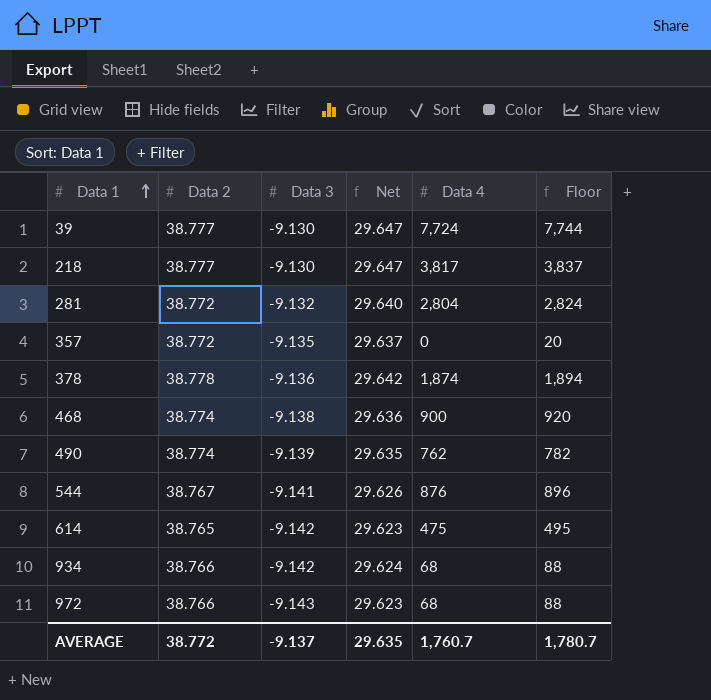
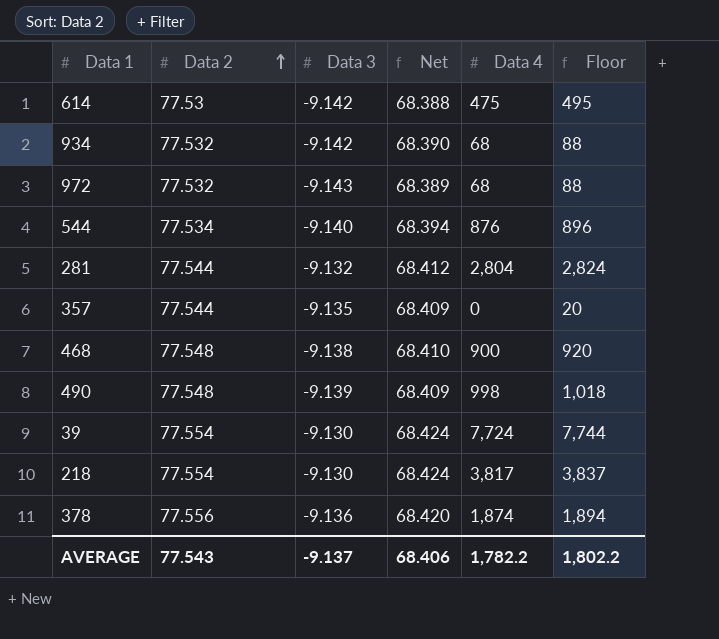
row order: Data 1 ascending -> Data 2 ascending
614 | Data 2: 38.765 -> 77.53
614 | Net: 29.623 -> 68.388
934 | Data 2: 38.766 -> 77.532
934 | Net: 29.624 -> 68.390
972 | Data 2: 38.766 -> 77.532
972 | Net: 29.623 -> 68.389
544 | Data 2: 38.767 -> 77.534
544 | Data 3: -9.141 -> -9.140
544 | Net: 29.626 -> 68.394
281 | Data 2: 38.772 -> 77.544
281 | Net: 29.640 -> 68.412
357 | Data 2: 38.772 -> 77.544
357 | Net: 29.637 -> 68.409
468 | Data 2: 38.774 -> 77.548
468 | Net: 29.636 -> 68.410
490 | Data 2: 38.774 -> 77.548
490 | Net: 29.635 -> 68.409
490 | Data 4: 762 -> 998
490 | Floor: 782 -> 1,018
39 | Data 2: 38.777 -> 77.554
39 | Net: 29.647 -> 68.424
218 | Data 2: 38.777 -> 77.554
218 | Net: 29.647 -> 68.424
378 | Data 2: 38.778 -> 77.556
378 | Net: 29.642 -> 68.420
AVERAGE | Data 2: 38.772 -> 77.543
AVERAGE | Net: 29.635 -> 68.406
AVERAGE | Data 4: 1,760.7 -> 1,782.2
AVERAGE | Floor: 1,780.7 -> 1,802.2

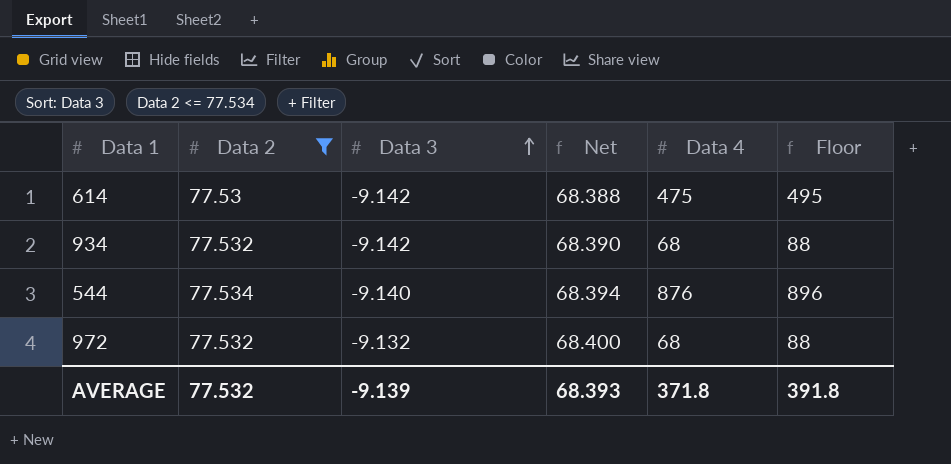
filter: none -> Data 2 <= 77.534
row order: Data 2 ascending -> Data 3 ascending
972 | Data 3: -9.143 -> -9.132
972 | Net: 68.389 -> 68.400
AVERAGE | Data 2: 77.543 -> 77.532
AVERAGE | Data 3: -9.137 -> -9.139
AVERAGE | Net: 68.406 -> 68.393
AVERAGE | Data 4: 1,782.2 -> 371.8
AVERAGE | Floor: 1,802.2 -> 391.8

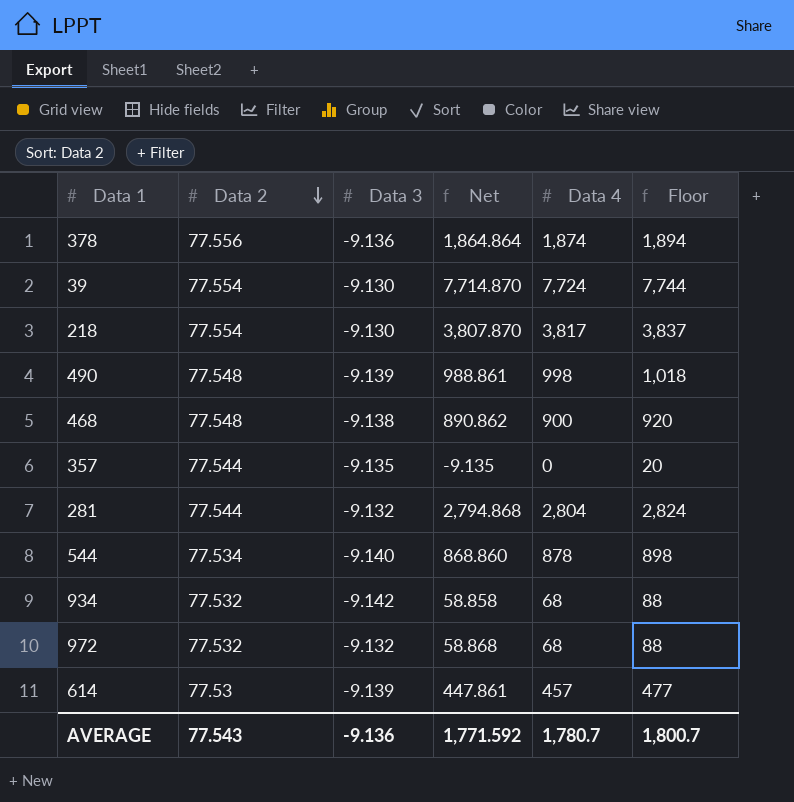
filter: Data 2 <= 77.534 -> none
row order: Data 3 ascending -> Data 2 descending
column Net | formula: [Data 2] + [Data 3] -> [Data 3] + [Data 4]
544 | Data 4: 876 -> 878
544 | Floor: 896 -> 898
614 | Data 3: -9.142 -> -9.139
614 | Data 4: 475 -> 457
614 | Floor: 495 -> 477
AVERAGE | Data 2: 77.532 -> 77.543
AVERAGE | Data 3: -9.139 -> -9.136
AVERAGE | Net: 68.393 -> 1,771.592
AVERAGE | Data 4: 371.8 -> 1,780.7
AVERAGE | Floor: 391.8 -> 1,800.7

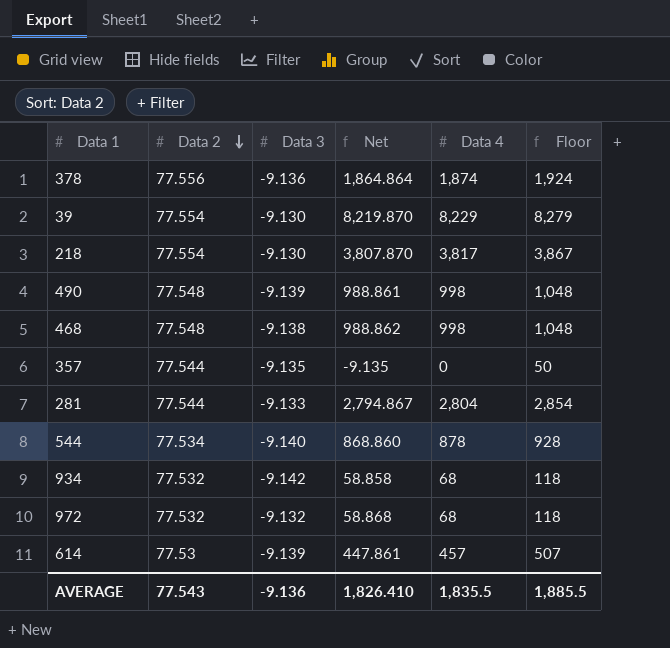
column Floor | formula: [Data 4] + 20 -> [Data 4] + 50
39 | Net: 7,714.870 -> 8,219.870
39 | Data 4: 7,724 -> 8,229
468 | Net: 890.862 -> 988.862
468 | Data 4: 900 -> 998
281 | Data 3: -9.132 -> -9.133
281 | Net: 2,794.868 -> 2,794.867
AVERAGE | Net: 1,771.592 -> 1,826.410
AVERAGE | Data 4: 1,780.7 -> 1,835.5
AVERAGE | Floor: 1,800.7 -> 1,885.5

